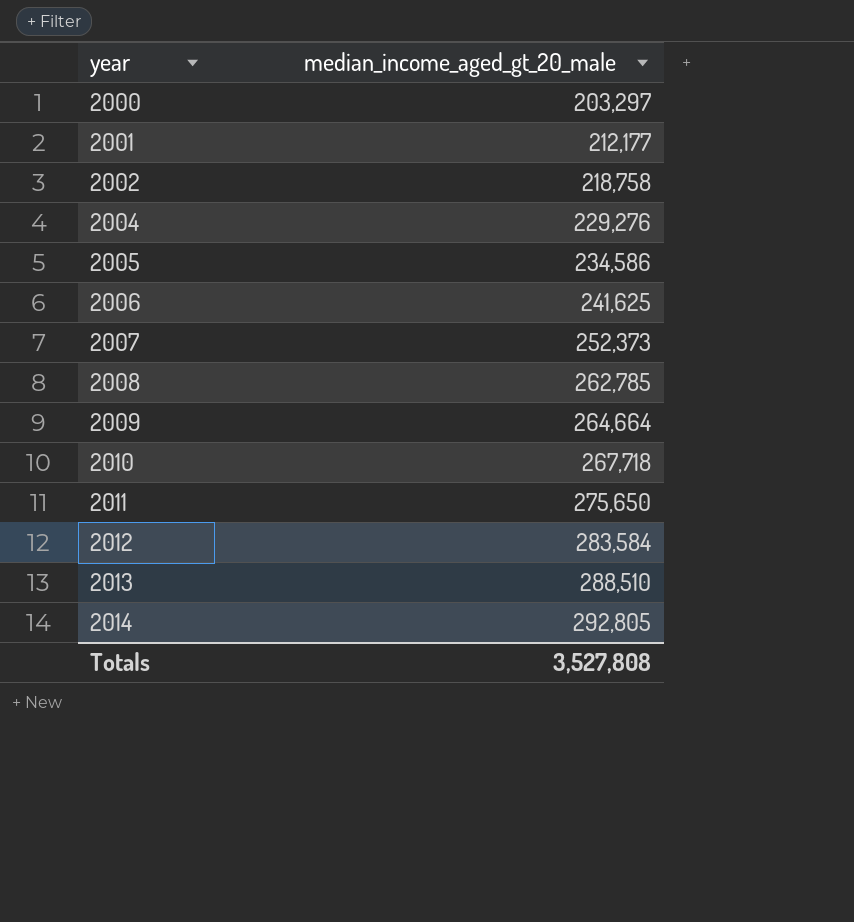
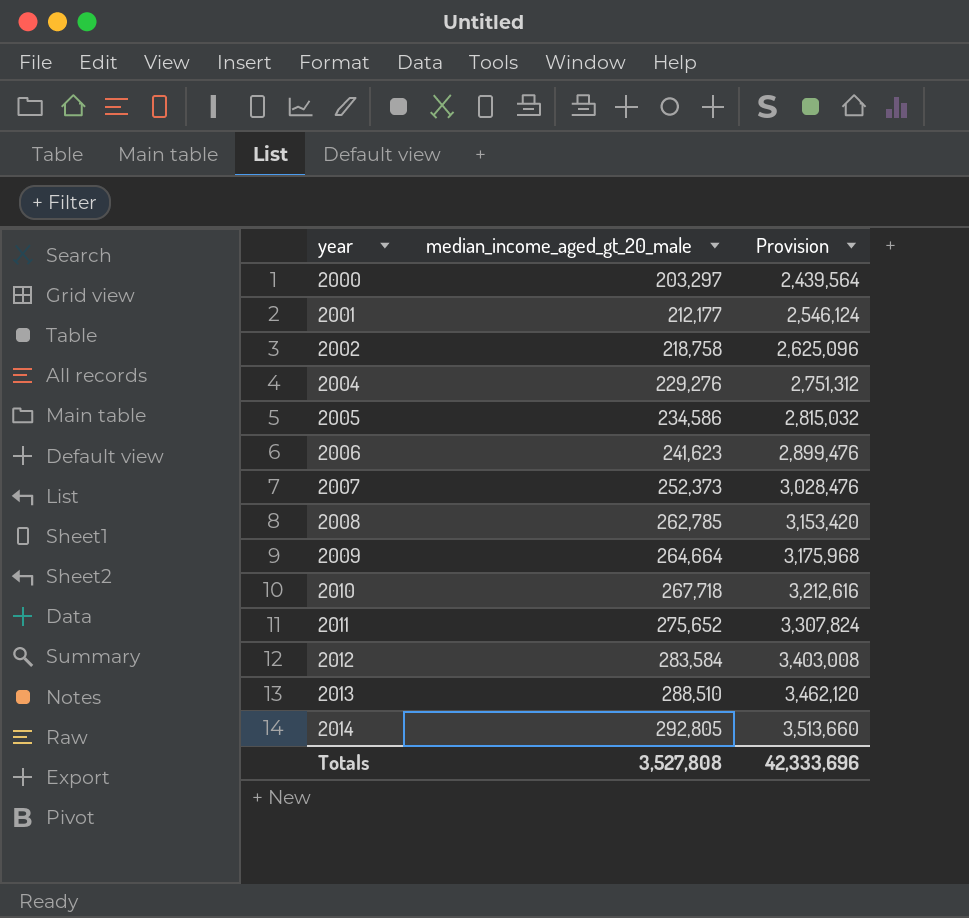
column Provision | formula: none -> [median_income_aged_gt_20_male] * 12
2006 | median_income_aged_gt_20_male: 241,625 -> 241,623
2011 | median_income_aged_gt_20_male: 275,650 -> 275,652

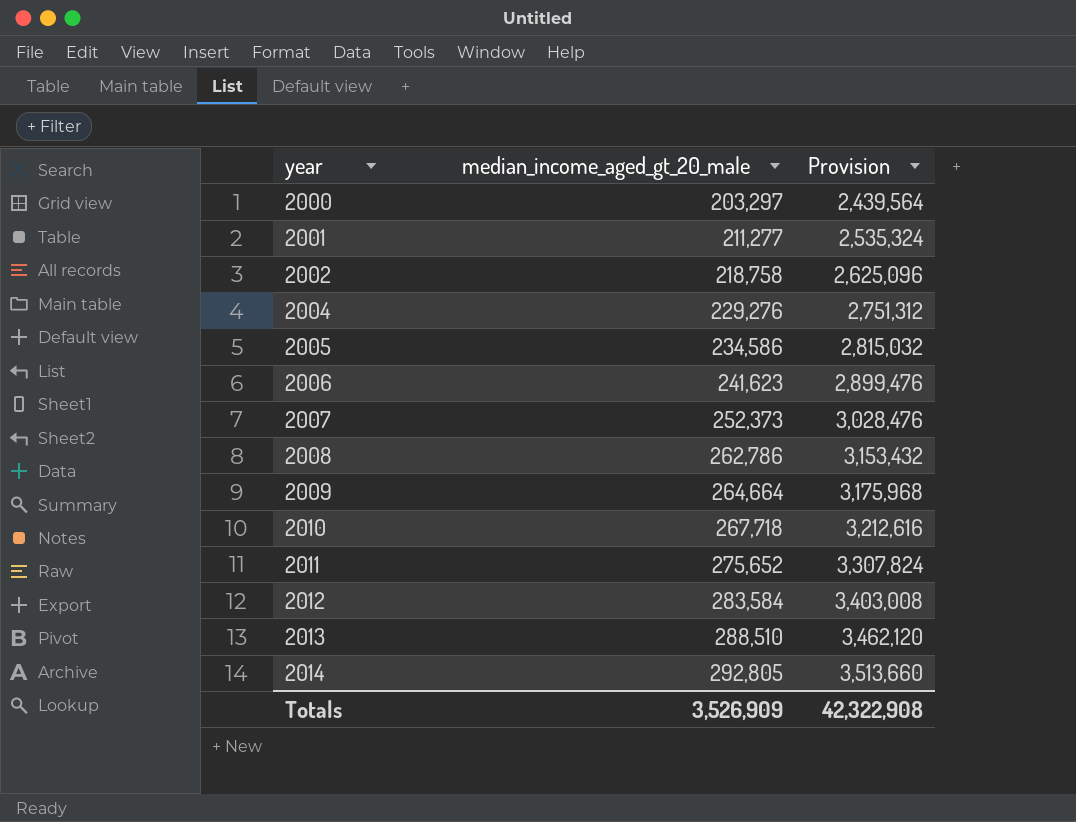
2001 | median_income_aged_gt_20_male: 212,177 -> 211,277
2001 | Provision: 2,546,124 -> 2,535,324
2008 | median_income_aged_gt_20_male: 262,785 -> 262,786
2008 | Provision: 3,153,420 -> 3,153,432
Totals | median_income_aged_gt_20_male: 3,527,808 -> 3,526,909
Totals | Provision: 42,333,696 -> 42,322,908

